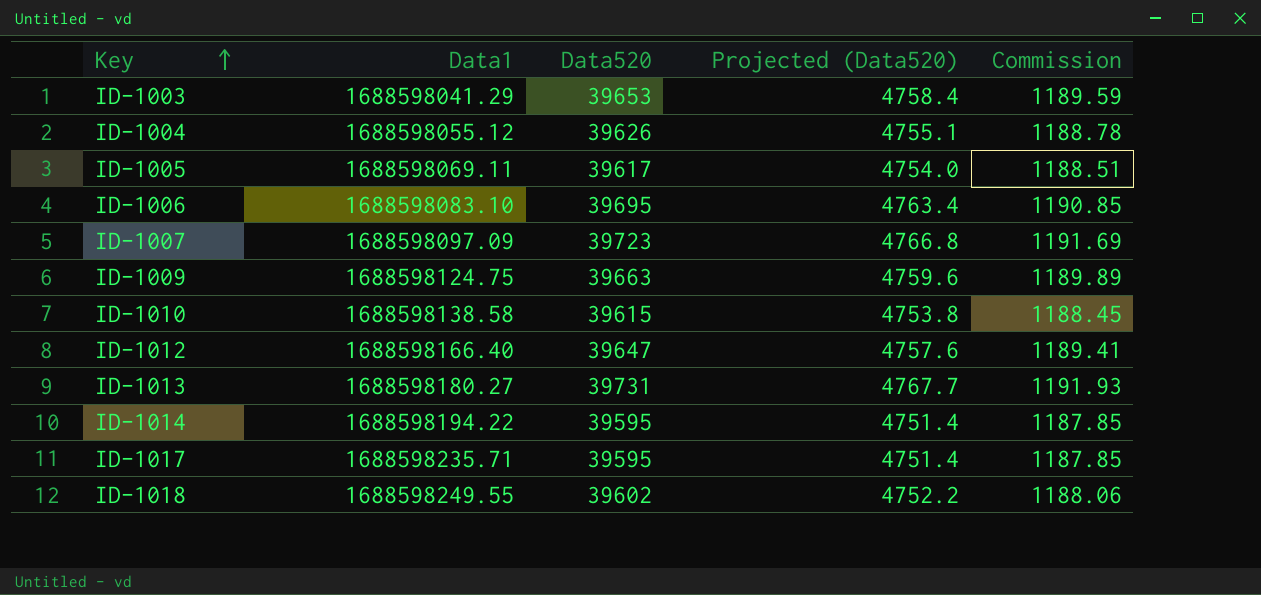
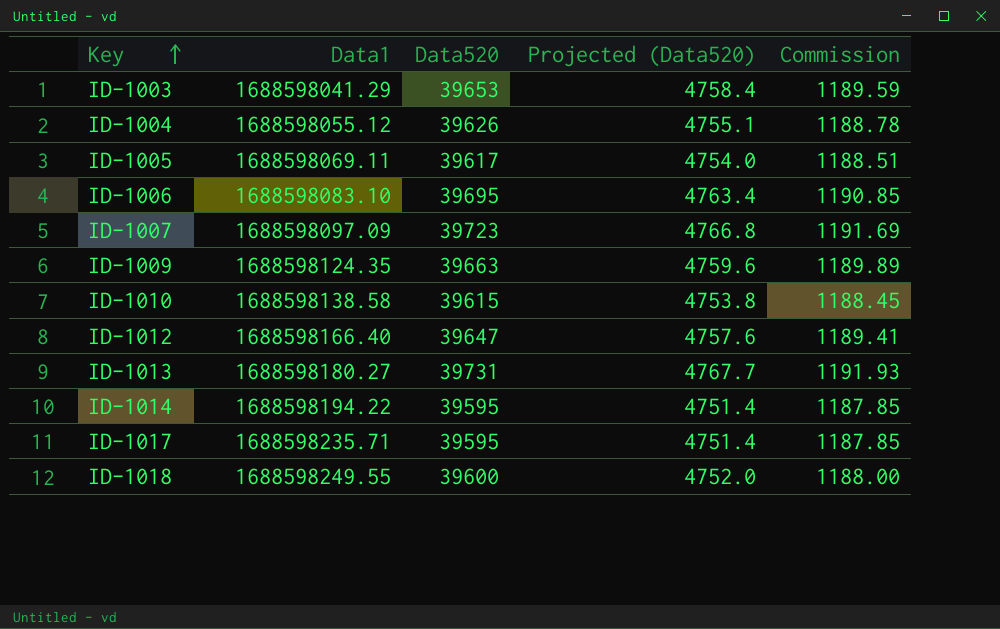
ID-1009 | Data1: 1688598124.75 -> 1688598124.35
ID-1018 | Data520: 39602 -> 39600
ID-1018 | Projected (Data520): 4752.2 -> 4752.0
ID-1018 | Commission: 1188.06 -> 1188.00

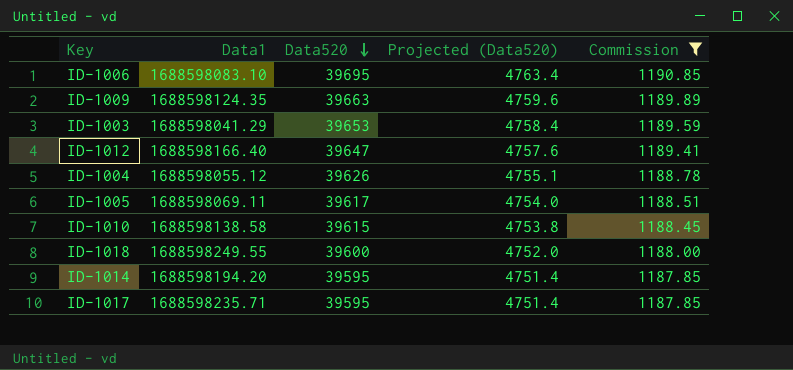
filter: none -> Commission <= 1190.85
row order: Key ascending -> Data520 descending
ID-1014 | Data1: 1688598194.22 -> 1688598194.20

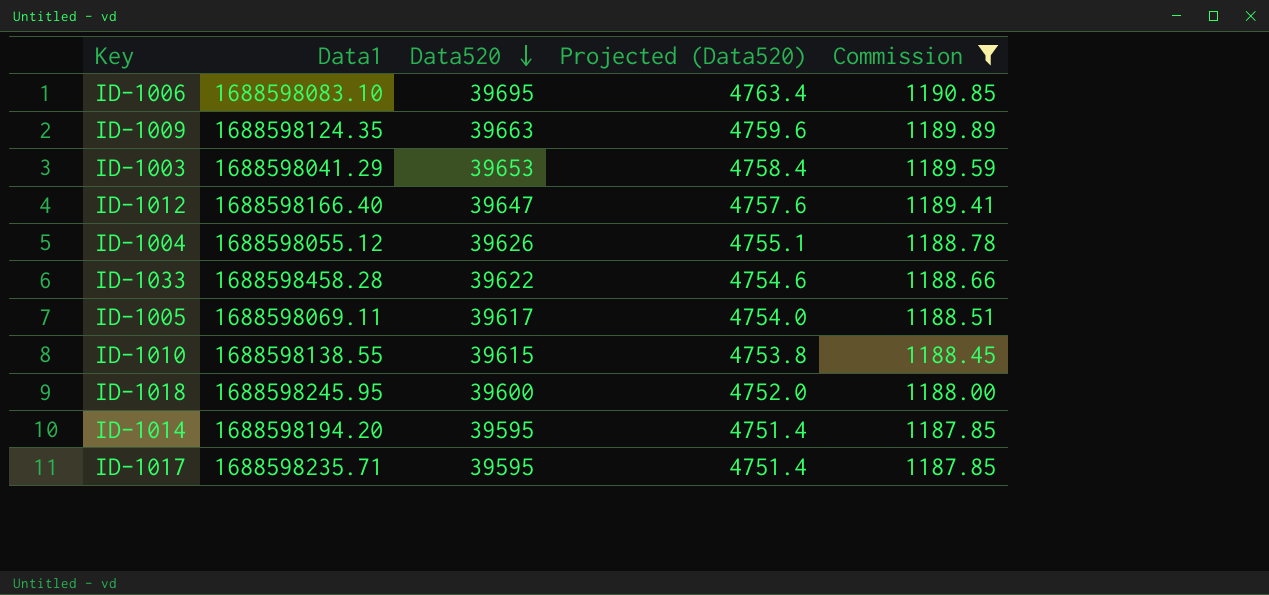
row ID-1033: none -> 1688598458.28 | 39622 | 4754.6 | 1188.66
ID-1010 | Data1: 1688598138.58 -> 1688598138.55
ID-1018 | Data1: 1688598249.55 -> 1688598245.95

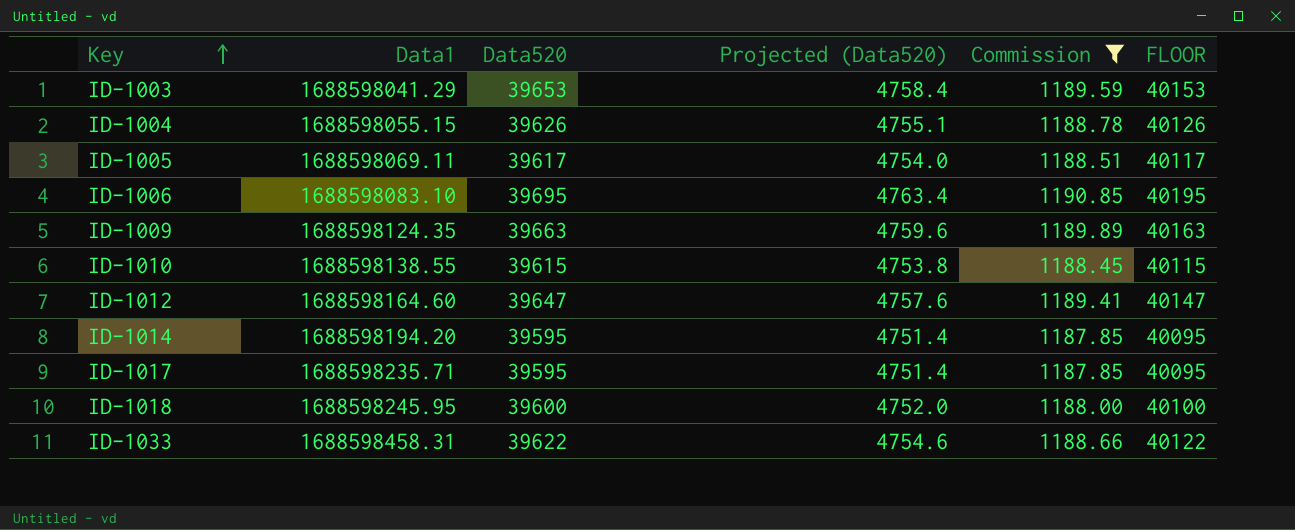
row order: Data520 descending -> Key ascending
column FLOOR | formula: none -> [Data520] + 500
ID-1004 | Data1: 1688598055.12 -> 1688598055.15
ID-1012 | Data1: 1688598166.40 -> 1688598164.60
ID-1033 | Data1: 1688598458.28 -> 1688598458.31

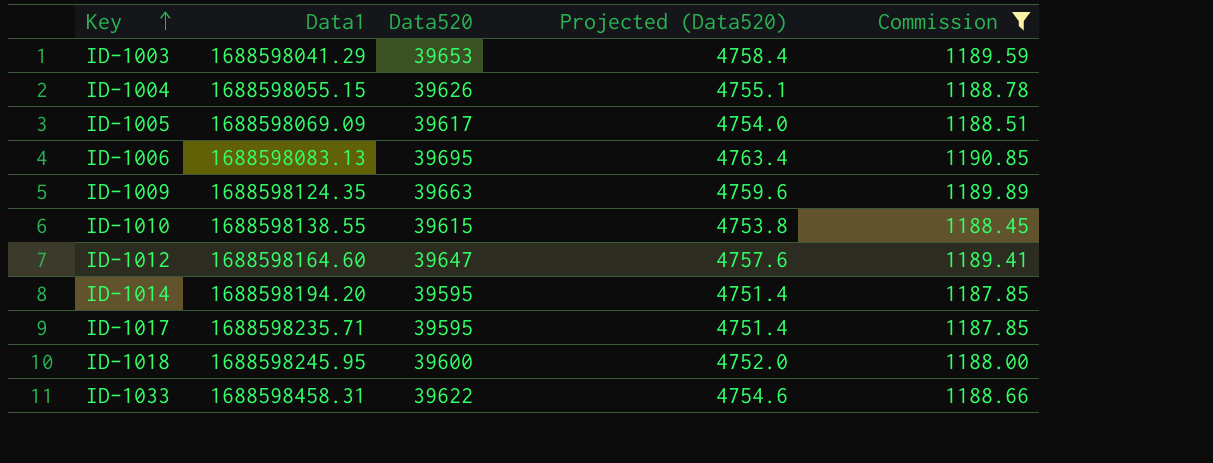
column FLOOR | formula: [Data520] + 500 -> none
ID-1005 | Data1: 1688598069.11 -> 1688598069.09
ID-1006 | Data1: 1688598083.10 -> 1688598083.13

